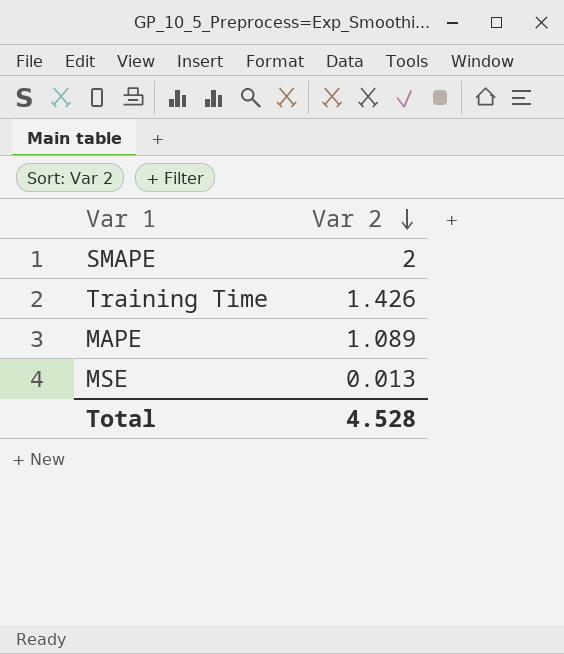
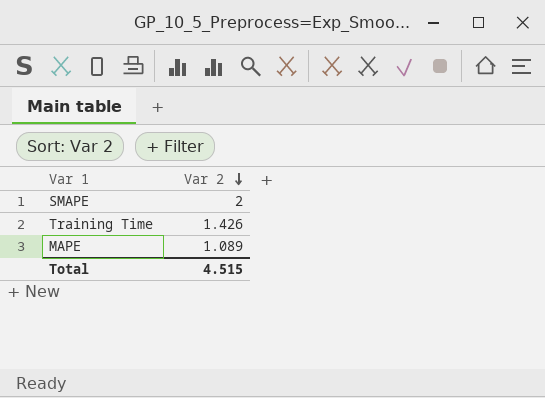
row MSE: 0.013 -> none
Total | Var 2: 4.528 -> 4.515

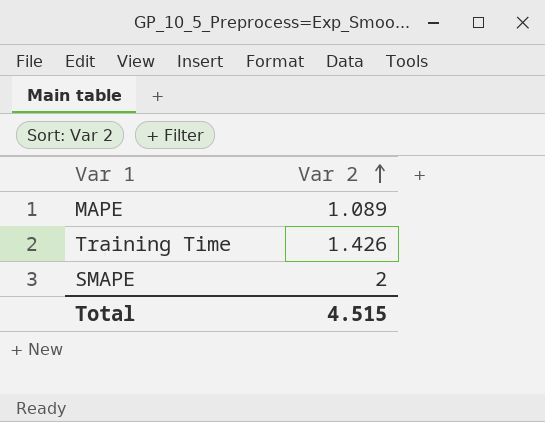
row order: Var 2 descending -> Var 2 ascending

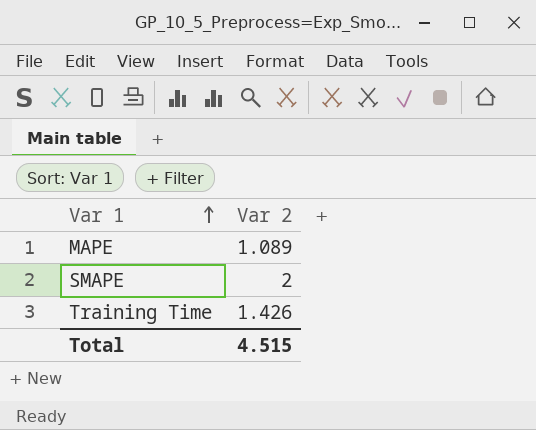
row order: Var 2 ascending -> Var 1 ascending

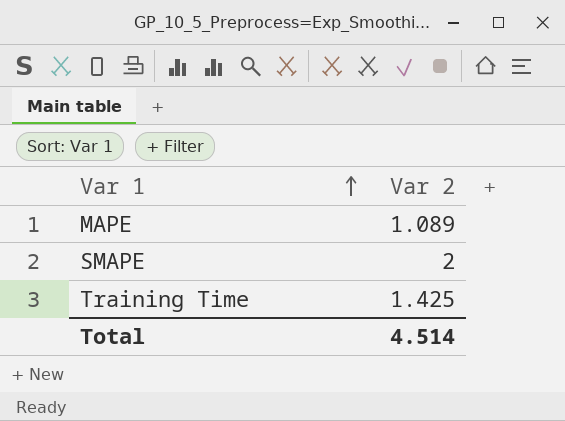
Training Time | Var 2: 1.426 -> 1.425
Total | Var 2: 4.515 -> 4.514

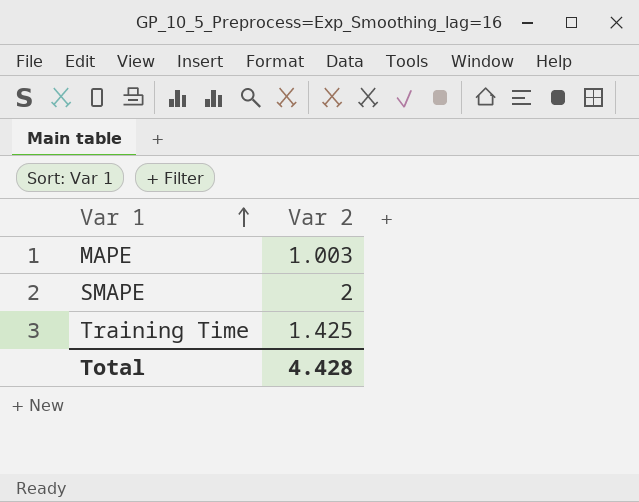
MAPE | Var 2: 1.089 -> 1.003
Total | Var 2: 4.514 -> 4.428

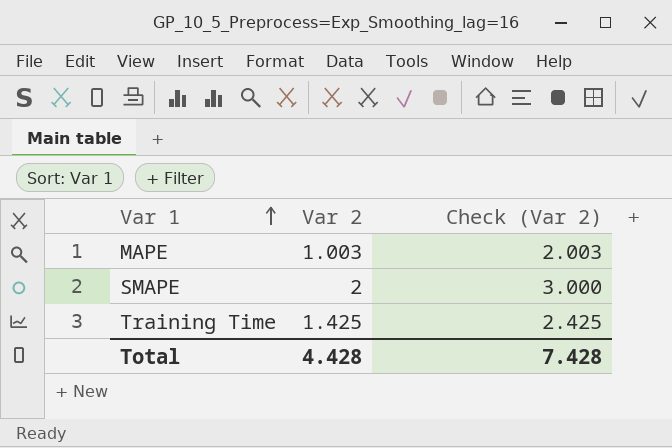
column Check (Var 2) | formula: none -> [Var 2] + 1

